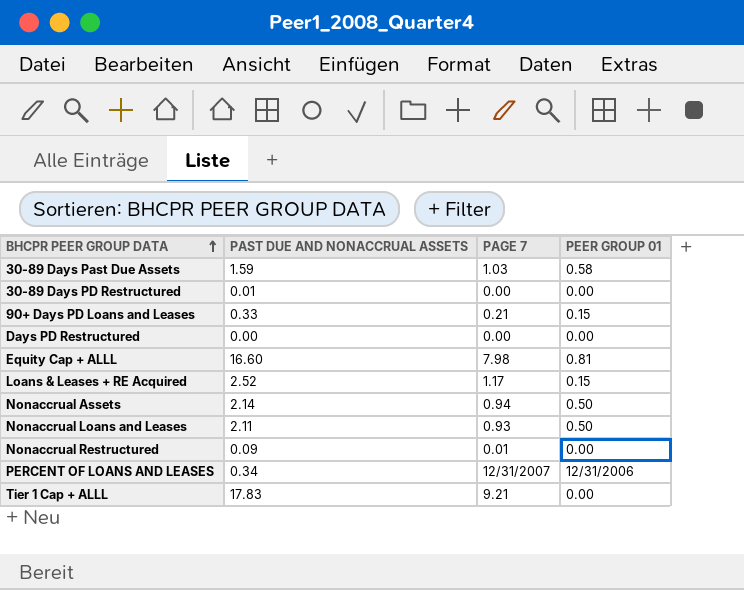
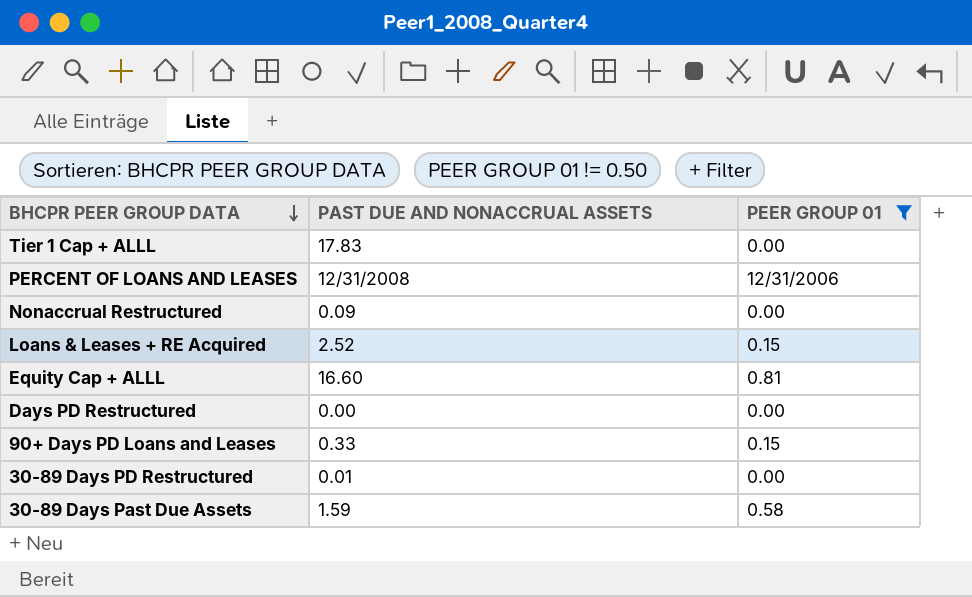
filter: none -> PEER GROUP 01 != 0.50
row order: BHCPR PEER GROUP DATA ascending -> BHCPR PEER GROUP DATA descending
column PAGE 7 | position: 3 -> none
PERCENT OF LOANS AND LEASES | PAST DUE AND NONACCRUAL ASSETS: 0.34 -> 12/31/2008

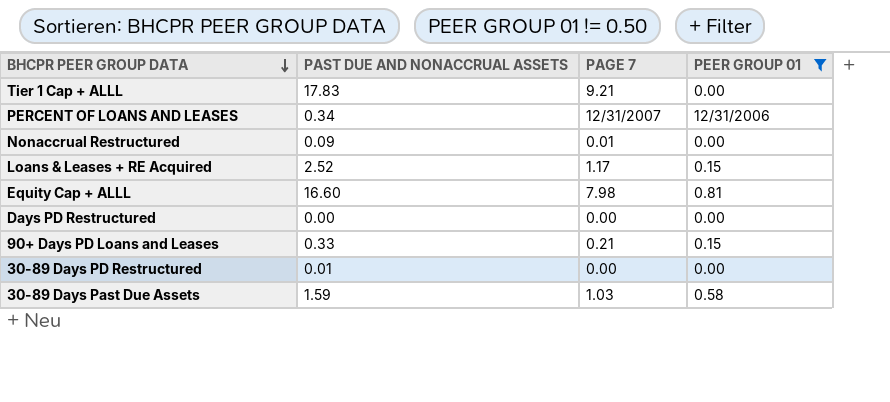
column PAGE 7 | position: none -> 3
PERCENT OF LOANS AND LEASES | PAST DUE AND NONACCRUAL ASSETS: 12/31/2008 -> 0.34

